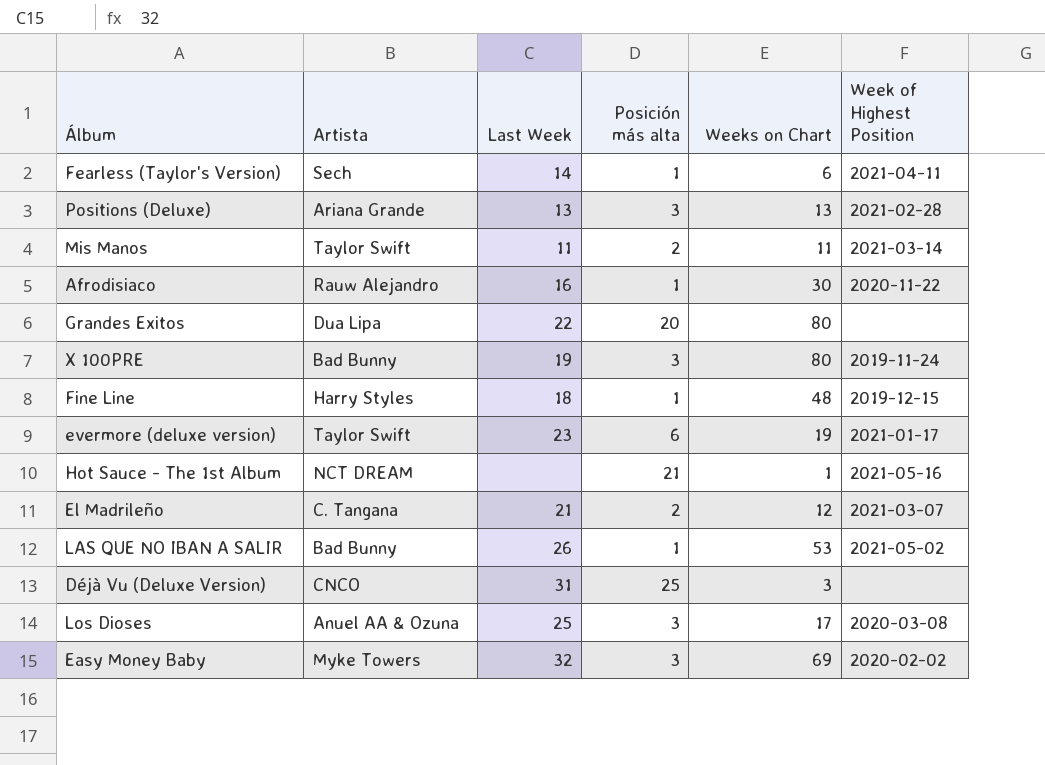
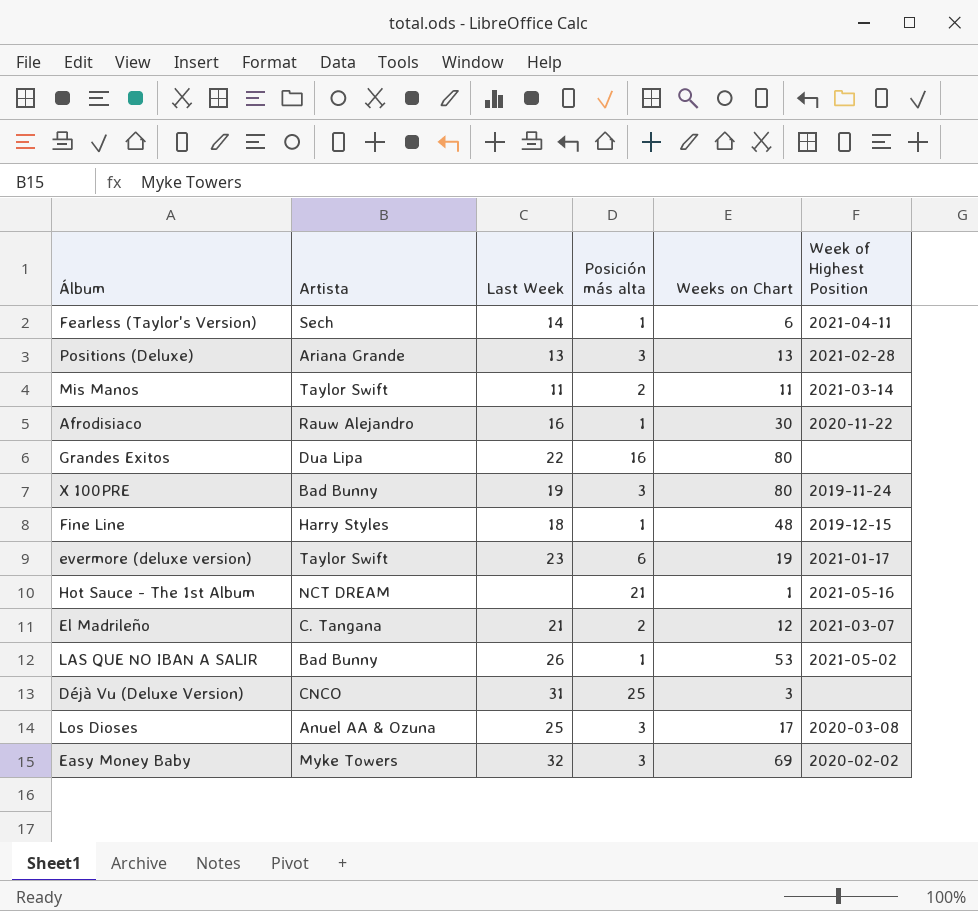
Grandes Exitos | Posición más alta: 20 -> 16

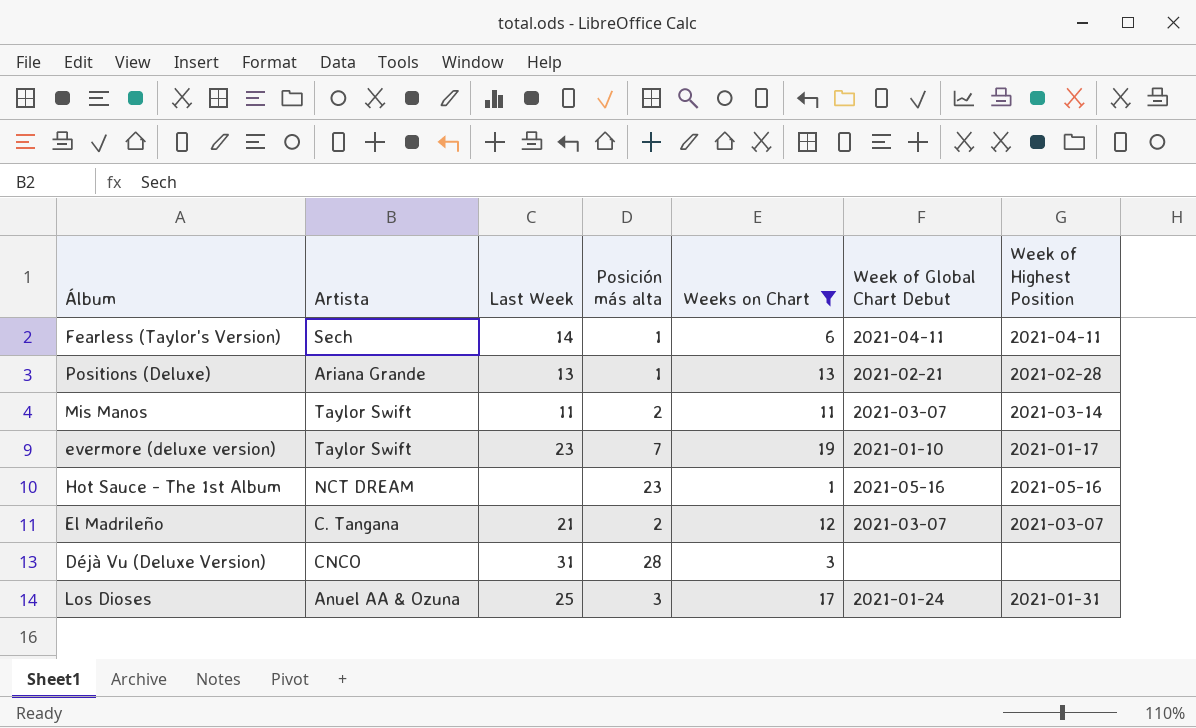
filter: none -> Weeks on Chart <= 19
column Week of Global Chart Debut | position: none -> 6
Positions (Deluxe) | Posición más alta: 3 -> 1
evermore (deluxe version) | Posición más alta: 6 -> 7
Hot Sauce - The 1st Album | Posición más alta: 21 -> 23
Déjà Vu (Deluxe Version) | Posición más alta: 25 -> 28
Los Dioses | Week of Highest Position: 2020-03-08 -> 2021-01-31

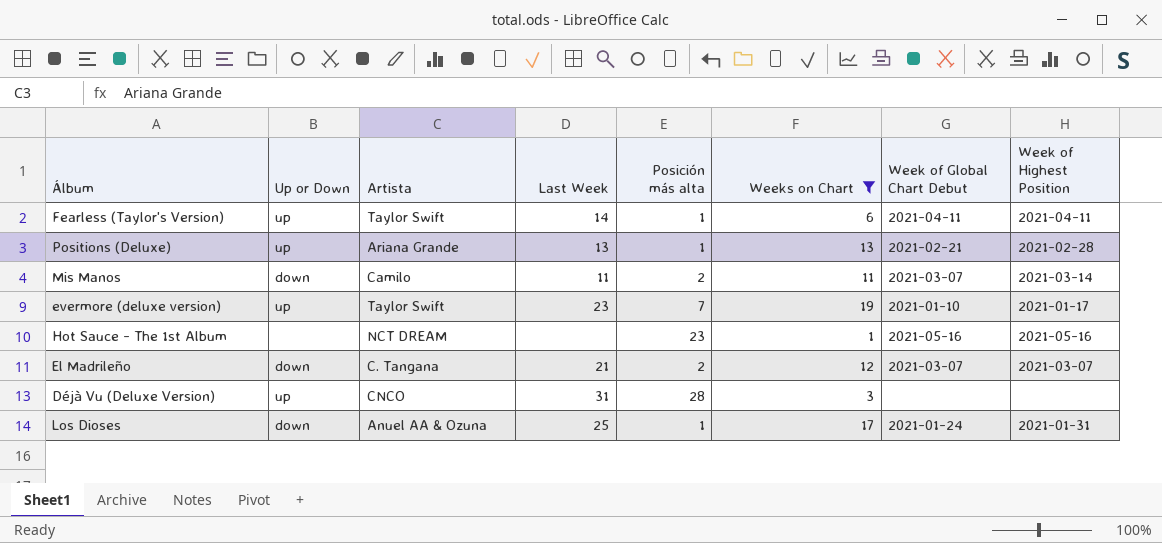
column Up or Down | position: none -> 2
Fearless (Taylor's Version) | Artista: Sech -> Taylor Swift
Mis Manos | Artista: Taylor Swift -> Camilo
Los Dioses | Posición más alta: 3 -> 1

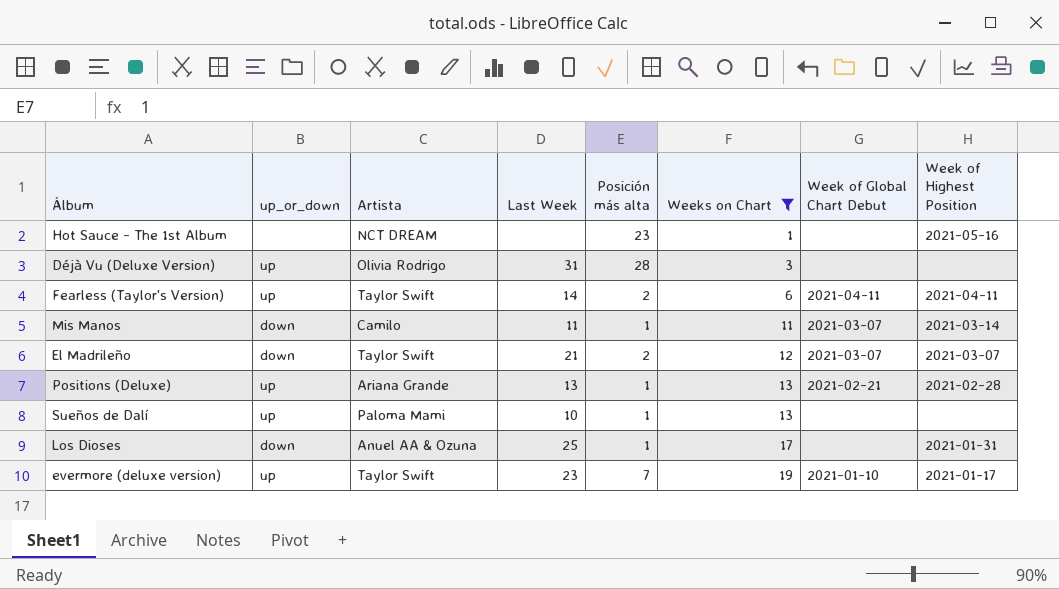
row order: none -> Weeks on Chart ascending
column name: Up or Down -> up_or_down
Hot Sauce - The 1st Album | Week of Global Chart Debut: 2021-05-16 -> none
Déjà Vu (Deluxe Version) | Artista: CNCO -> Olivia Rodrigo
Fearless (Taylor's Version) | Posición más alta: 1 -> 2
Mis Manos | Posición más alta: 2 -> 1
El Madrileño | Artista: C. Tangana -> Taylor Swift
row Sueños de Dalí: none -> up | Paloma Mami | 10 | 1 | 13 | none | none
Los Dioses | Week of Global Chart Debut: 2021-01-24 -> none

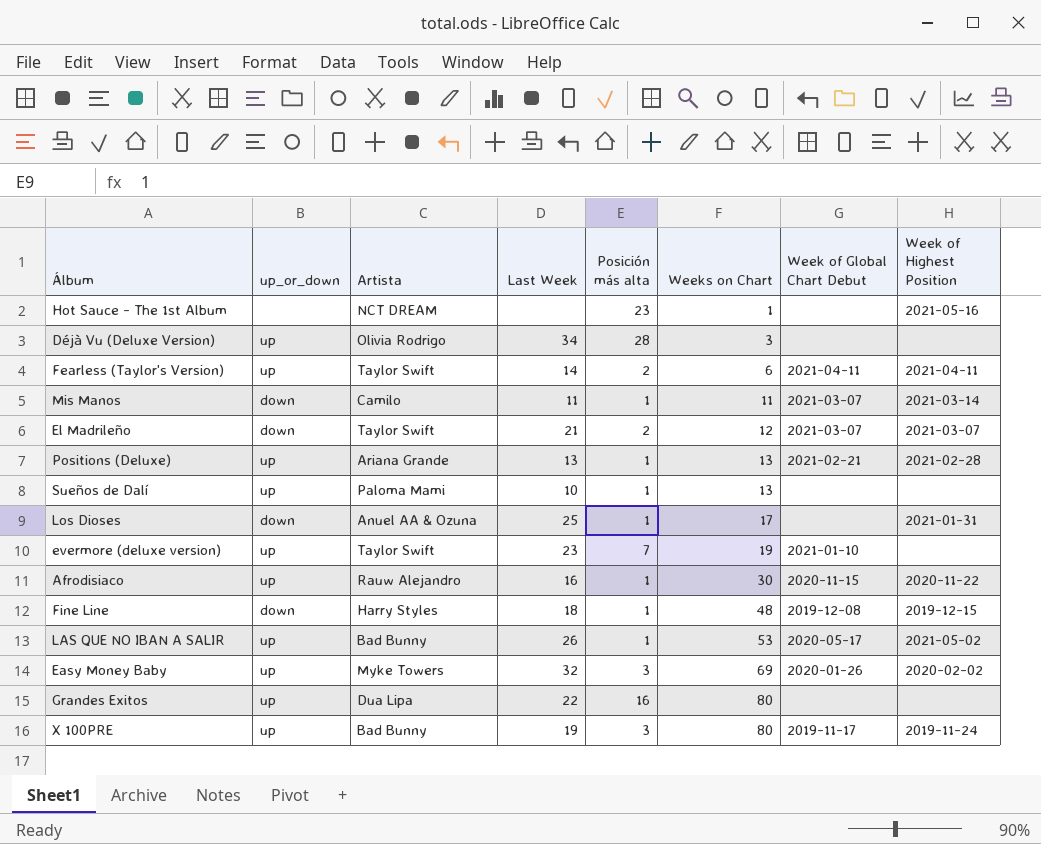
filter: Weeks on Chart <= 19 -> none
Déjà Vu (Deluxe Version) | Last Week: 31 -> 34
evermore (deluxe version) | Week of Highest Position: 2021-01-17 -> none

